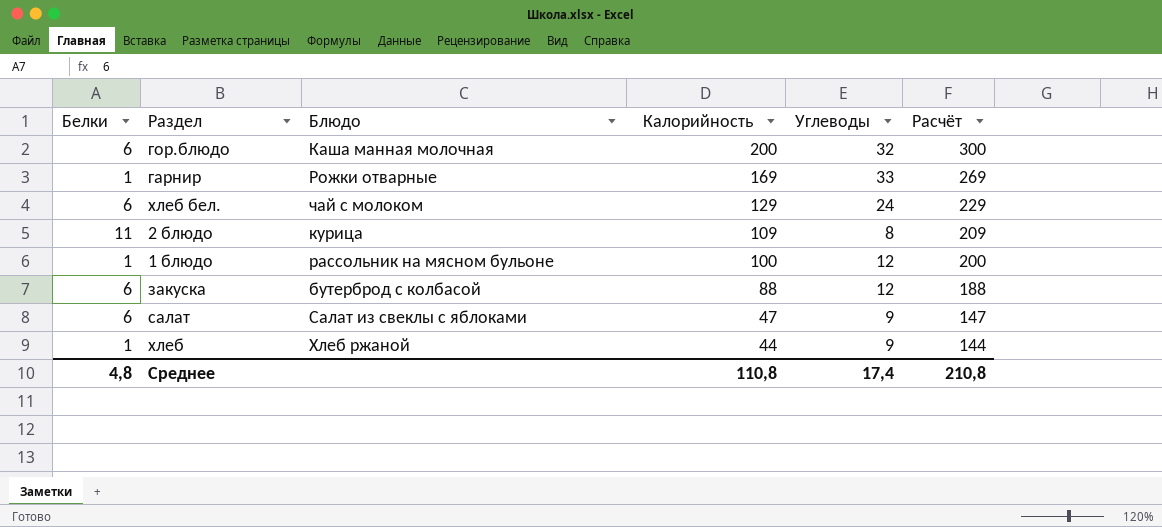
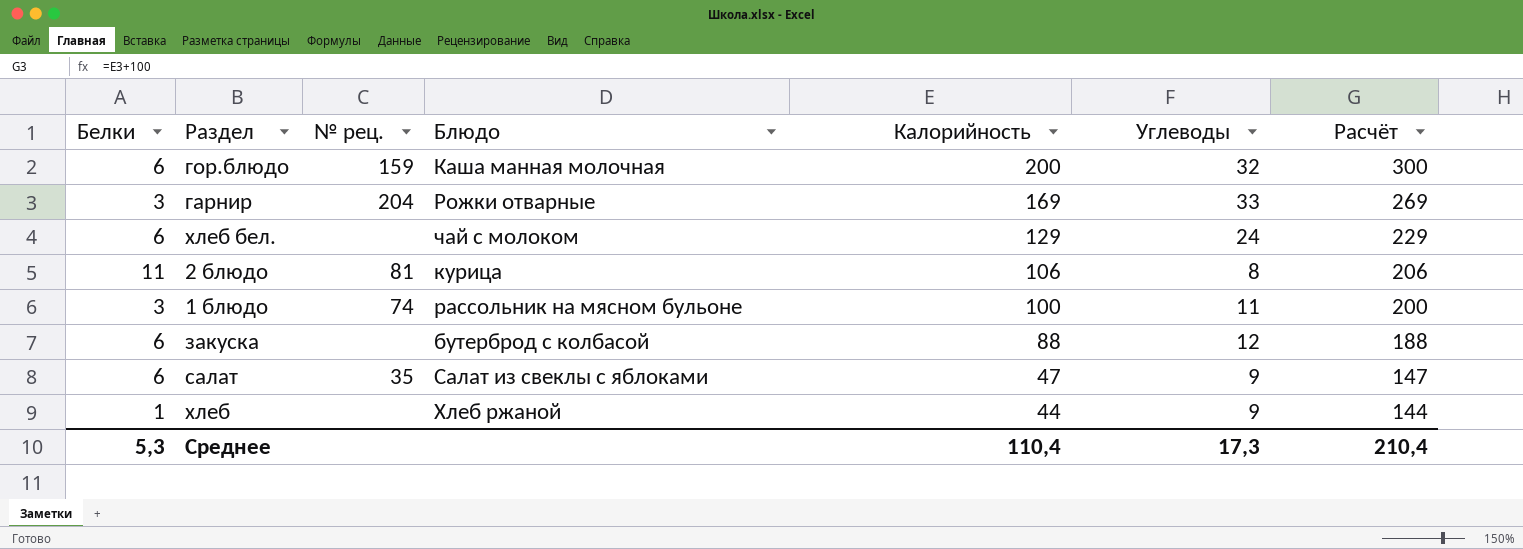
column № рец. | position: none -> 3
гарнир | Белки: 1 -> 3
2 блюдо | Калорийность: 109 -> 106
2 блюдо | Расчёт: 209 -> 206
1 блюдо | Белки: 1 -> 3
1 блюдо | Углеводы: 12 -> 11
Среднее | Белки: 4,8 -> 5,3
Среднее | Калорийность: 110,8 -> 110,4
Среднее | Углеводы: 17,4 -> 17,3
Среднее | Расчёт: 210,8 -> 210,4

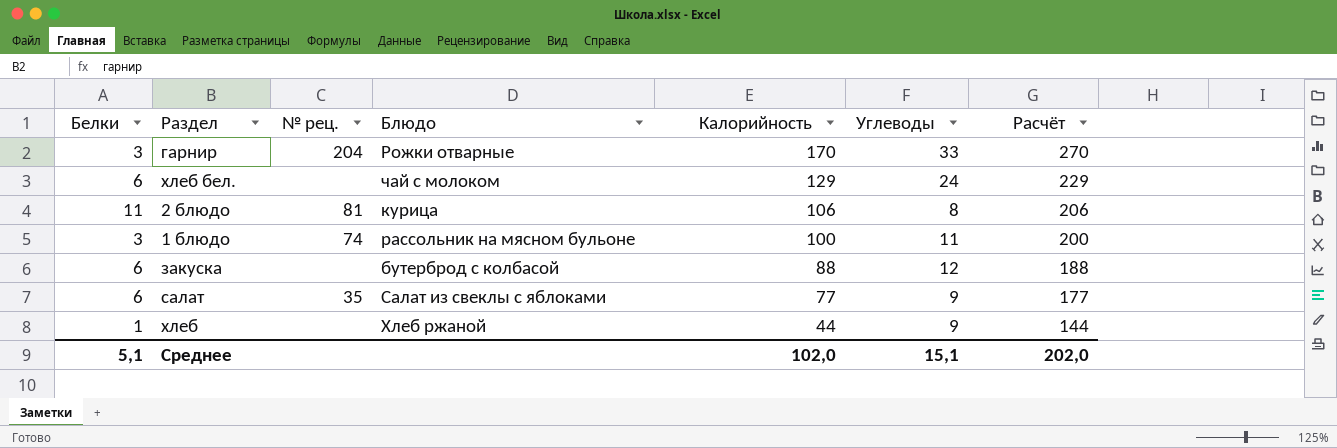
row гор.блюдо: 6 | 159 | Каша манная молочная | 200 | 32 | 300 -> none
гарнир | Калорийность: 169 -> 170
гарнир | Расчёт: 269 -> 270
салат | Калорийность: 47 -> 77
салат | Расчёт: 147 -> 177
Среднее | Белки: 5,3 -> 5,1
Среднее | Калорийность: 110,4 -> 102,0
Среднее | Углеводы: 17,3 -> 15,1
Среднее | Расчёт: 210,4 -> 202,0

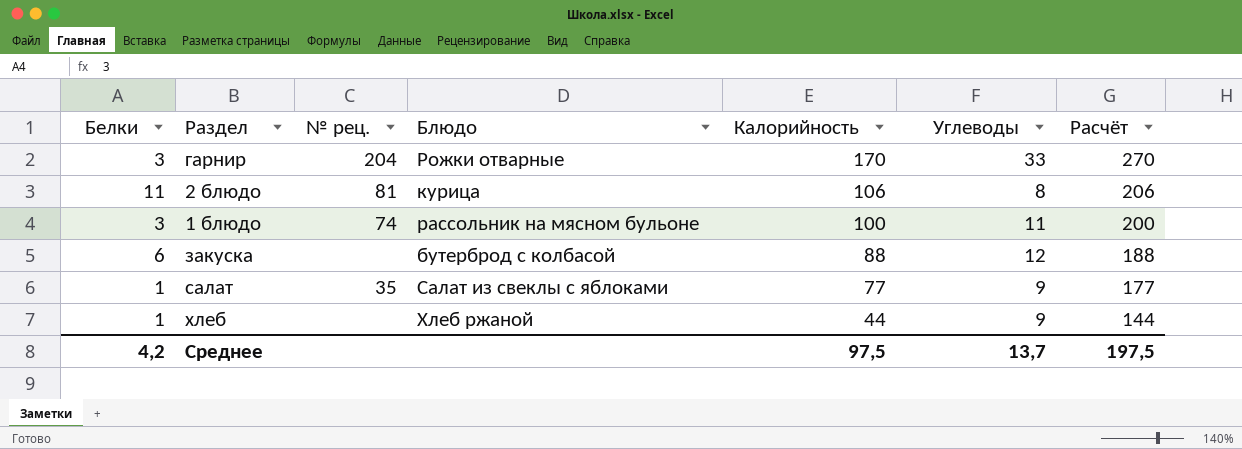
row хлеб бел.: 6 | none | чай с молоком | 129 | 24 | 229 -> none
салат | Белки: 6 -> 1
Среднее | Белки: 5,1 -> 4,2
Среднее | Калорийность: 102,0 -> 97,5
Среднее | Углеводы: 15,1 -> 13,7
Среднее | Расчёт: 202,0 -> 197,5

